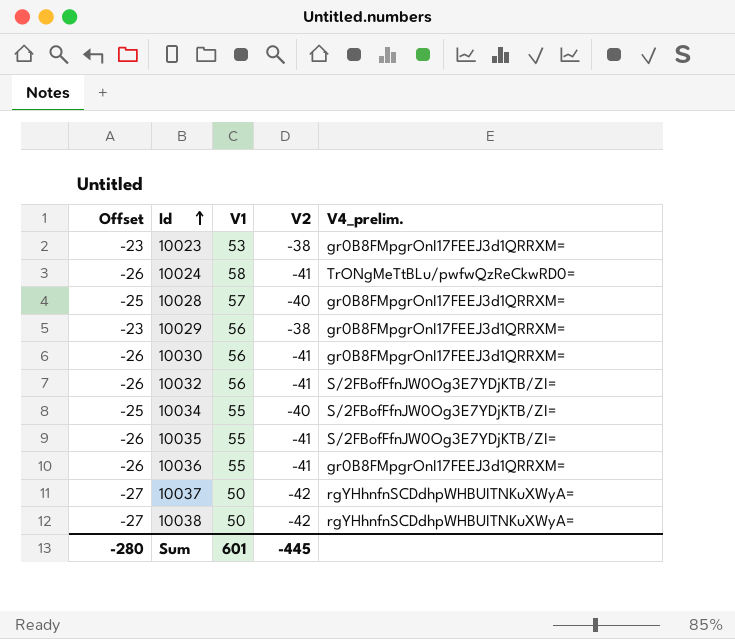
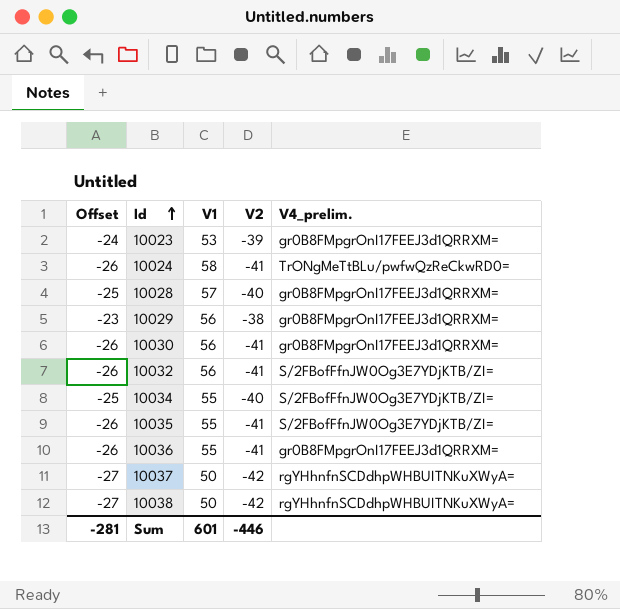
10023 | Offset: -23 -> -24
10023 | V2: -38 -> -39
Sum | Offset: -280 -> -281
Sum | V2: -445 -> -446

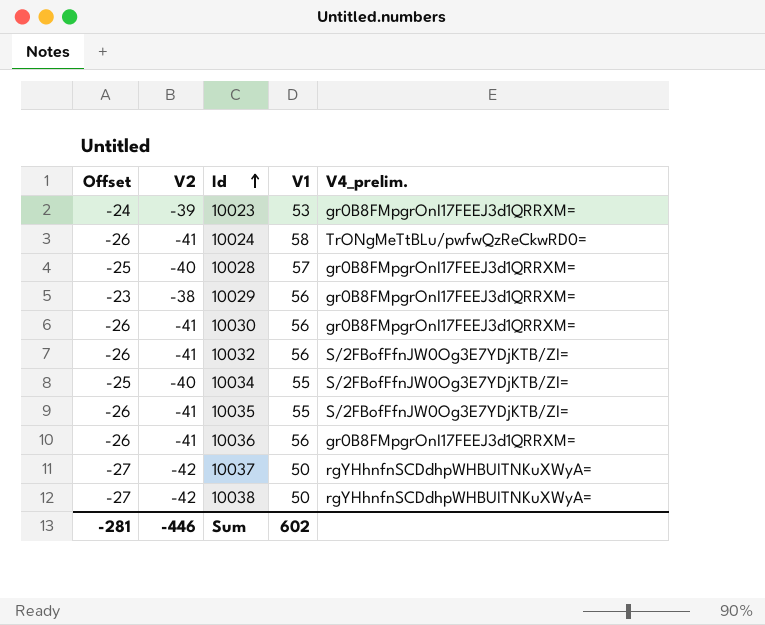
column V2 | position: 4 -> 2
10036 | V1: 55 -> 56
Sum | V1: 601 -> 602

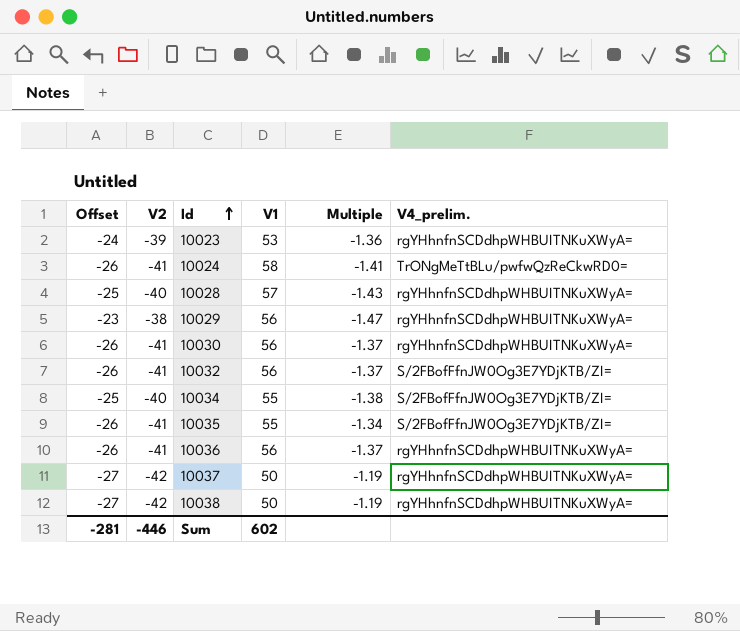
column Multiple | formula: none -> [V1] / [V2]
10023 | V4_prelim.: gr0B8FMpgrOnI17FEEJ3d1QRRXM= -> rgYHhnfnSCDdhpWHBUITNKuXWyA=
10028 | V4_prelim.: gr0B8FMpgrOnI17FEEJ3d1QRRXM= -> rgYHhnfnSCDdhpWHBUITNKuXWyA=
10029 | V4_prelim.: gr0B8FMpgrOnI17FEEJ3d1QRRXM= -> rgYHhnfnSCDdhpWHBUITNKuXWyA=
10030 | V4_prelim.: gr0B8FMpgrOnI17FEEJ3d1QRRXM= -> rgYHhnfnSCDdhpWHBUITNKuXWyA=
10036 | V4_prelim.: gr0B8FMpgrOnI17FEEJ3d1QRRXM= -> rgYHhnfnSCDdhpWHBUITNKuXWyA=

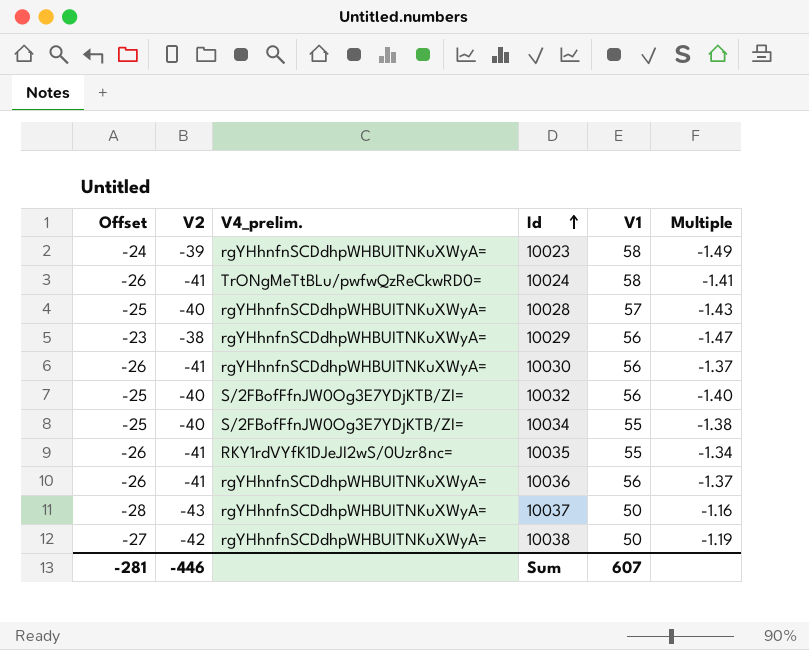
column V4_prelim. | position: 6 -> 3
10023 | V1: 53 -> 58
10023 | Multiple: -1.36 -> -1.49
10032 | Offset: -26 -> -25
10032 | V2: -41 -> -40
10032 | Multiple: -1.37 -> -1.40
10035 | V4_prelim.: S/2FBofFfnJW0Og3E7YDjKTB/ZI= -> RKY1rdVYfK1DJeJI2wS/0Uzr8nc=
10037 | Offset: -27 -> -28
10037 | V2: -42 -> -43
10037 | Multiple: -1.19 -> -1.16
Sum | V1: 602 -> 607

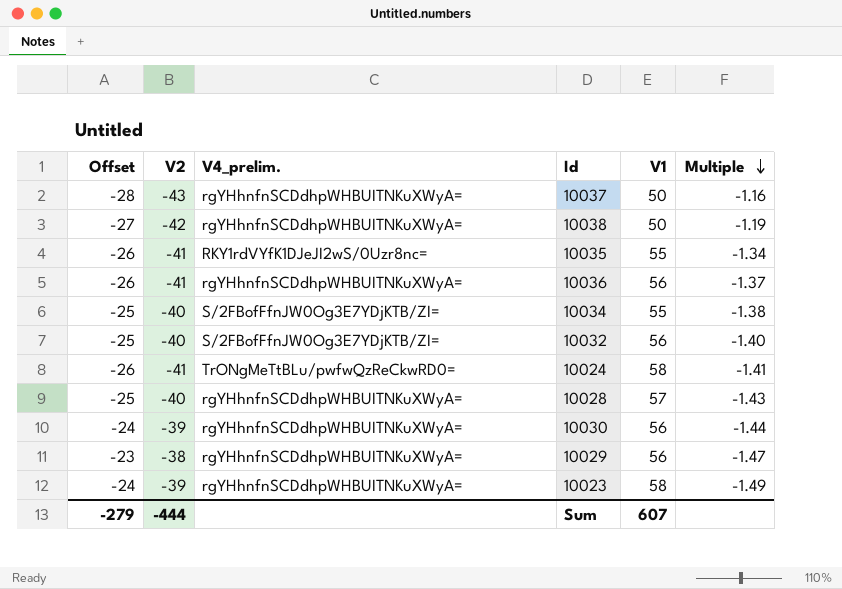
row order: Id ascending -> Multiple descending
10030 | Offset: -26 -> -24
10030 | V2: -41 -> -39
10030 | Multiple: -1.37 -> -1.44
Sum | Offset: -281 -> -279
Sum | V2: -446 -> -444

